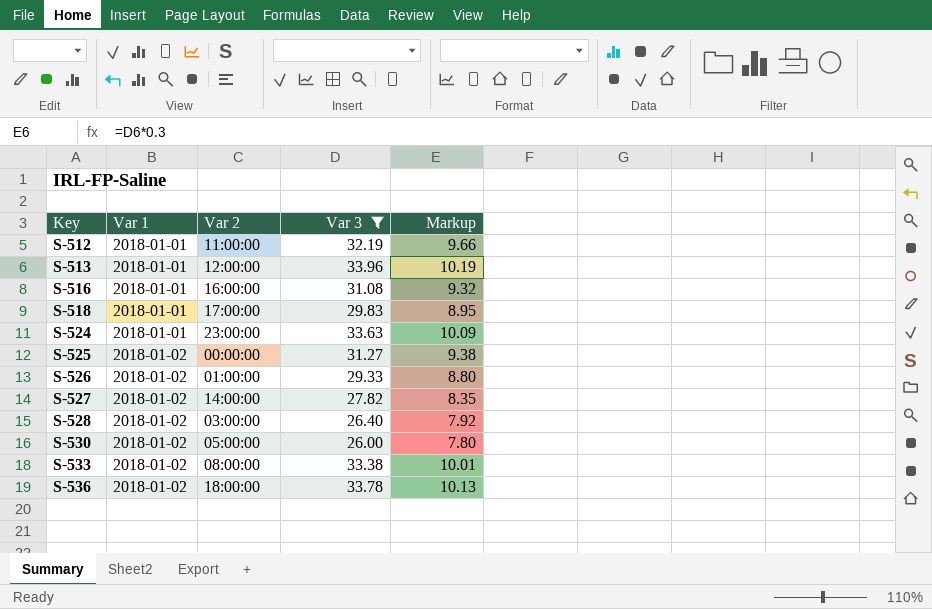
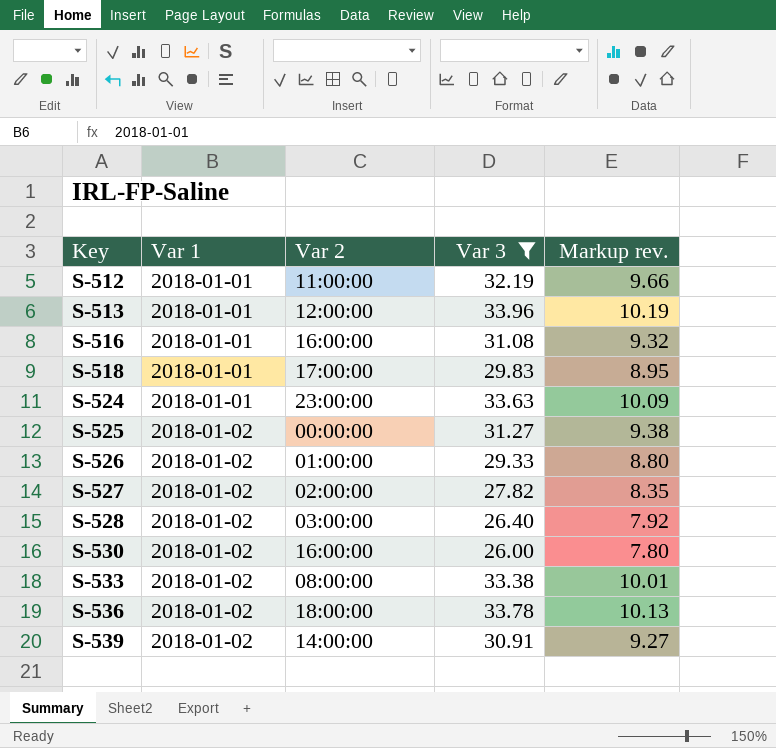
column name: Markup -> Markup rev.
S-527 | Var 2: 14:00:00 -> 02:00:00
S-530 | Var 2: 05:00:00 -> 16:00:00
row S-539: none -> 2018-01-02 | 14:00:00 | 30.91 | 9.27

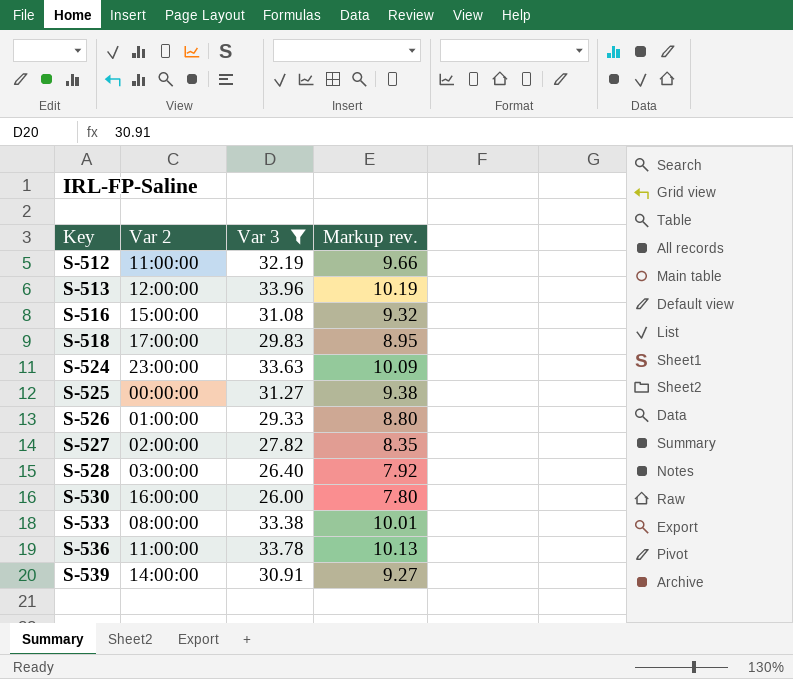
column Var 1 | position: 2 -> none
S-516 | Var 2: 16:00:00 -> 15:00:00
S-536 | Var 2: 18:00:00 -> 11:00:00

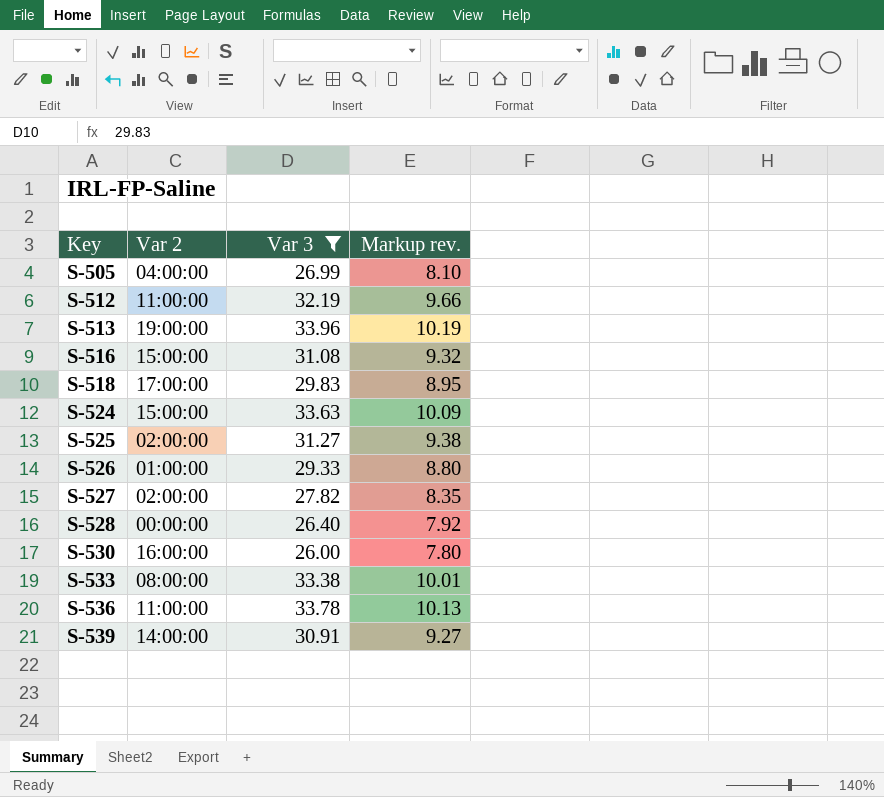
row S-505: none -> 04:00:00 | 26.99 | 8.10
S-513 | Var 2: 12:00:00 -> 19:00:00
S-524 | Var 2: 23:00:00 -> 15:00:00
S-525 | Var 2: 00:00:00 -> 02:00:00
S-528 | Var 2: 03:00:00 -> 00:00:00

